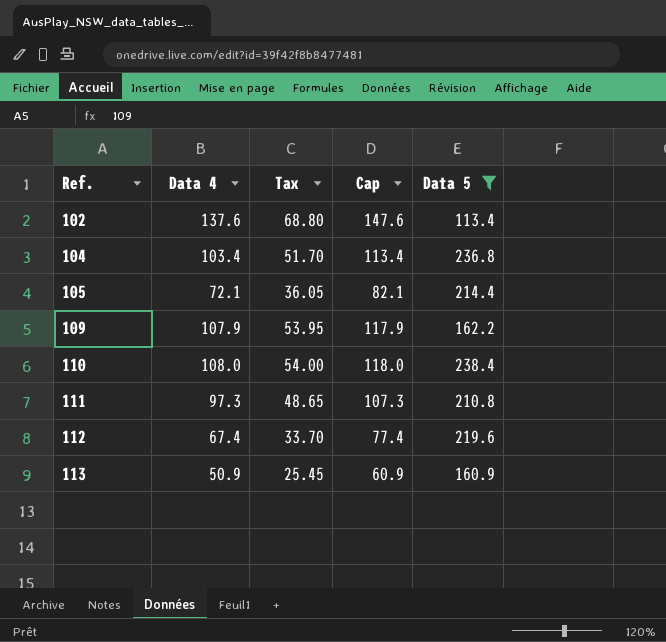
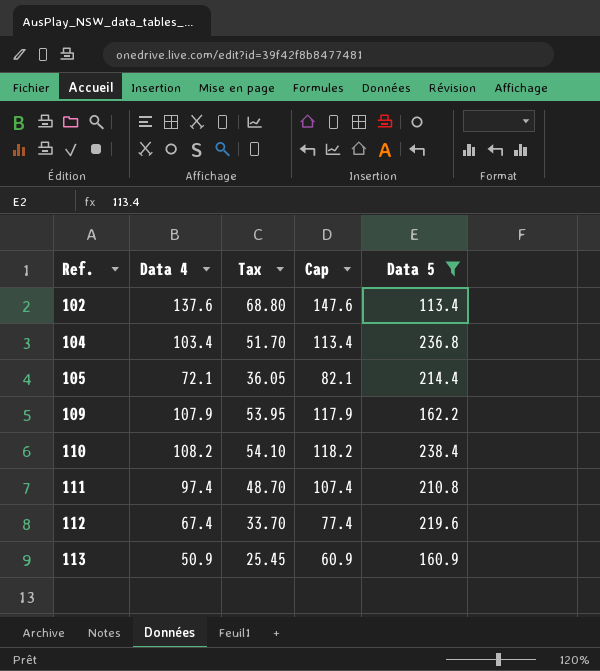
110 | Data 4: 108.0 -> 108.2
110 | Tax: 54.00 -> 54.10
110 | Cap: 118.0 -> 118.2
111 | Data 4: 97.3 -> 97.4
111 | Tax: 48.65 -> 48.70
111 | Cap: 107.3 -> 107.4

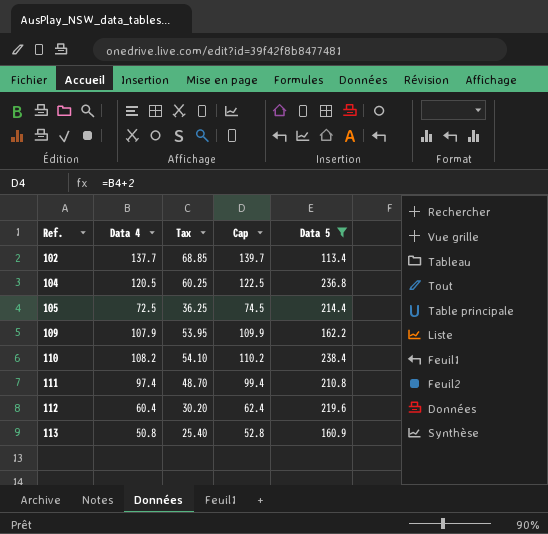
column Cap | formula: [Data 4] + 10 -> [Data 4] + 2
102 | Data 4: 137.6 -> 137.7
102 | Tax: 68.80 -> 68.85
104 | Data 4: 103.4 -> 120.5
104 | Tax: 51.70 -> 60.25
105 | Data 4: 72.1 -> 72.5
105 | Tax: 36.05 -> 36.25
112 | Data 4: 67.4 -> 60.4
112 | Tax: 33.70 -> 30.20
113 | Data 4: 50.9 -> 50.8
113 | Tax: 25.45 -> 25.40

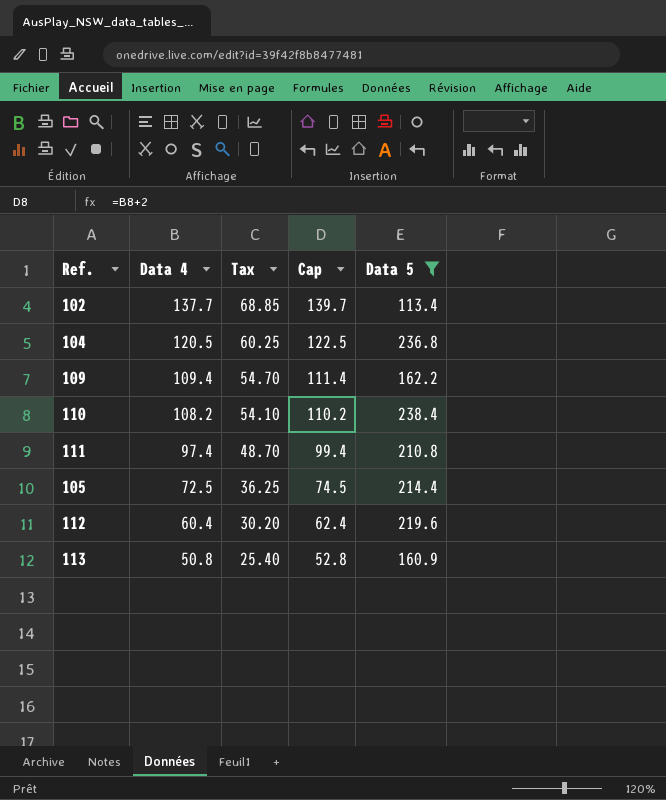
row order: Ref. ascending -> Data 4 descending
109 | Data 4: 107.9 -> 109.4
109 | Tax: 53.95 -> 54.70
109 | Cap: 109.9 -> 111.4

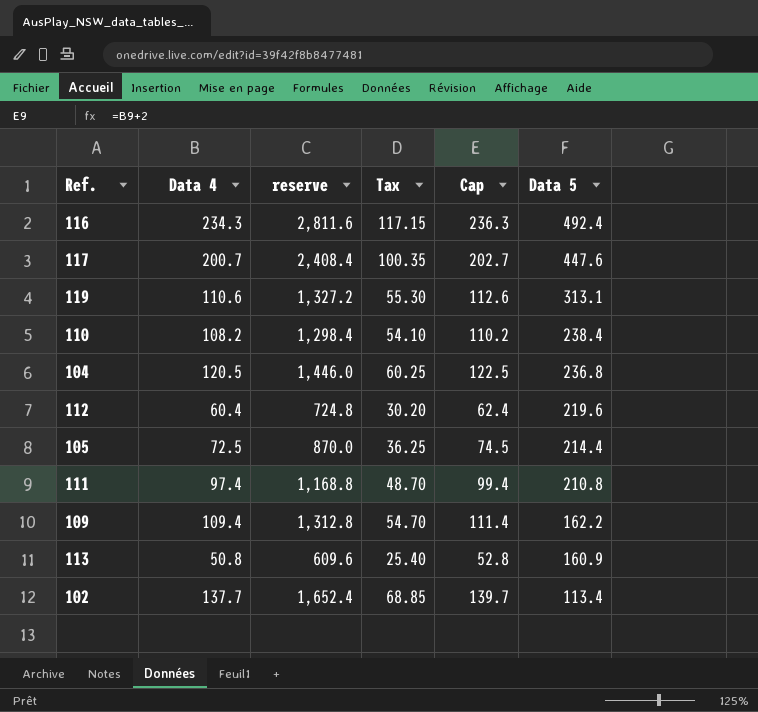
filter: Data 5 <= 238.4 -> none
row order: Data 4 descending -> Data 5 descending
column reserve | formula: none -> [Data 4] * 12

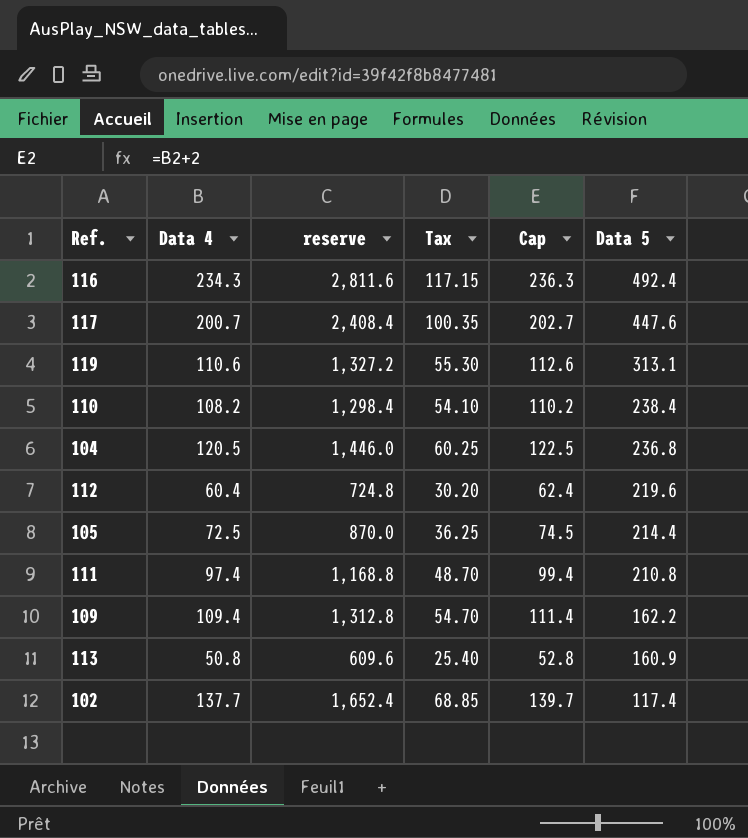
102 | Data 5: 113.4 -> 117.4

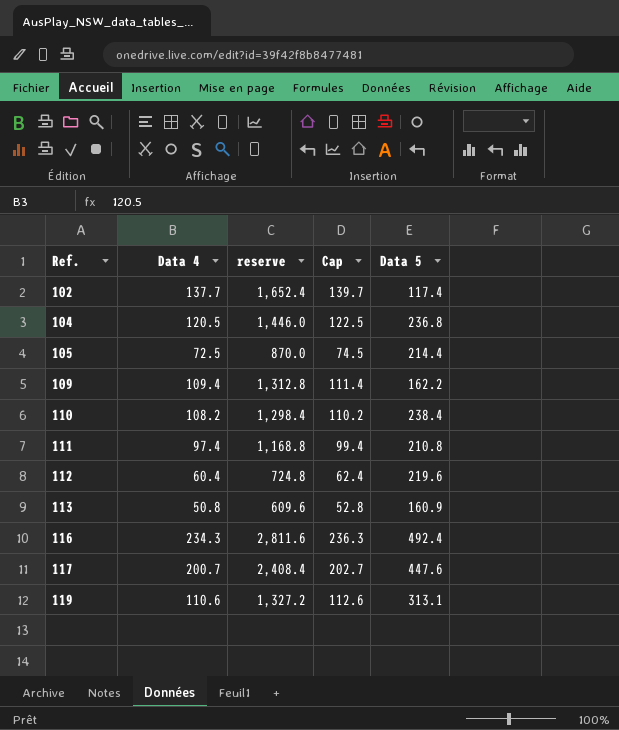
row order: Data 5 descending -> Ref. ascending
column Tax | formula: [Data 4] * 0.5 -> none

